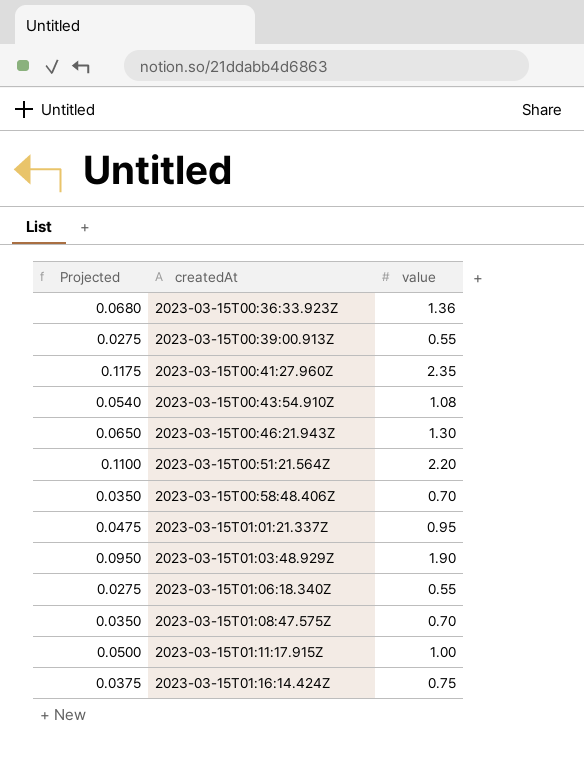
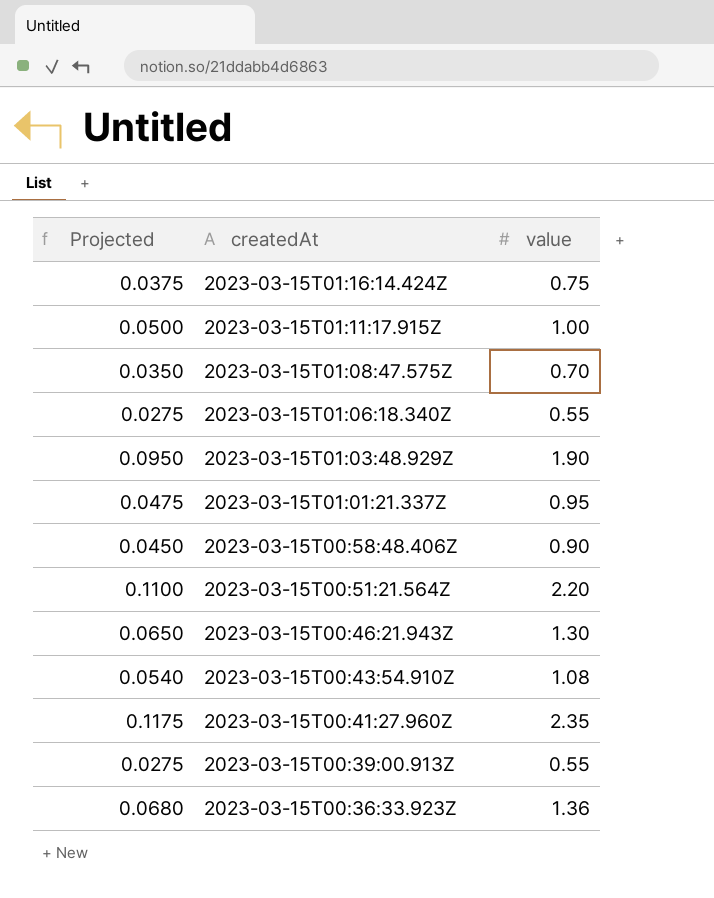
row order: createdAt ascending -> createdAt descending
2023-03-15T00:58:48.406Z | Projected: 0.0350 -> 0.0450
2023-03-15T00:58:48.406Z | value: 0.70 -> 0.90

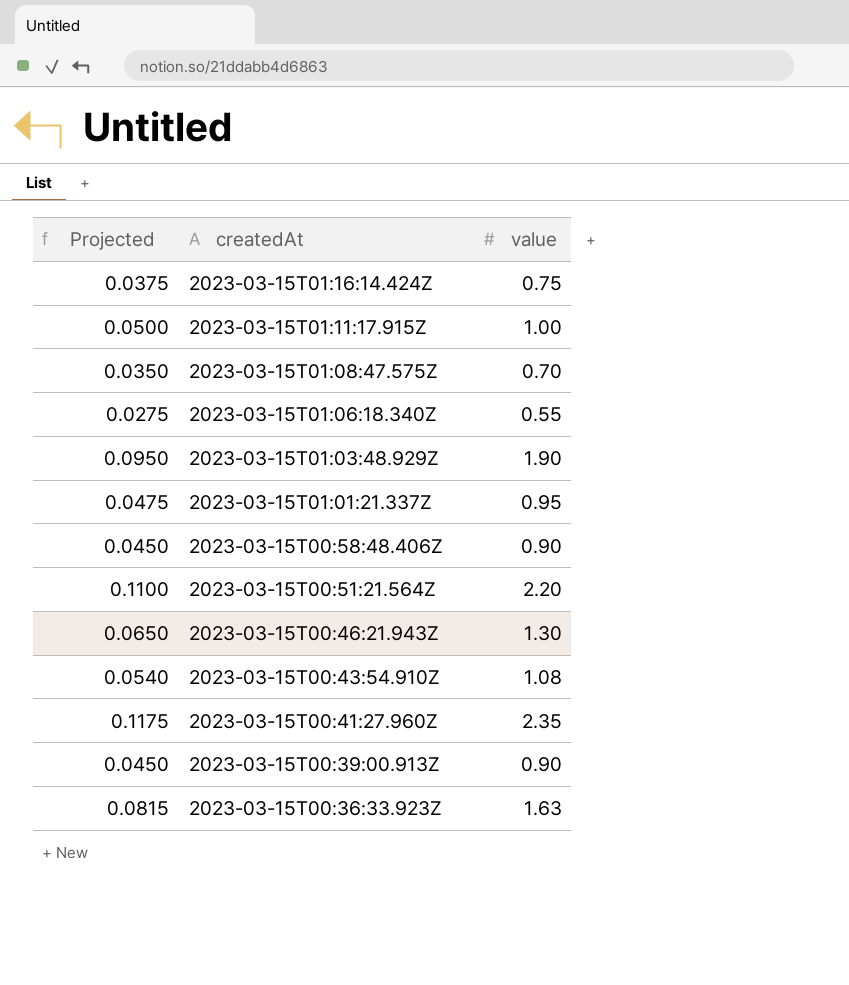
2023-03-15T00:39:00.913Z | Projected: 0.0275 -> 0.0450
2023-03-15T00:39:00.913Z | value: 0.55 -> 0.90
2023-03-15T00:36:33.923Z | Projected: 0.0680 -> 0.0815
2023-03-15T00:36:33.923Z | value: 1.36 -> 1.63

